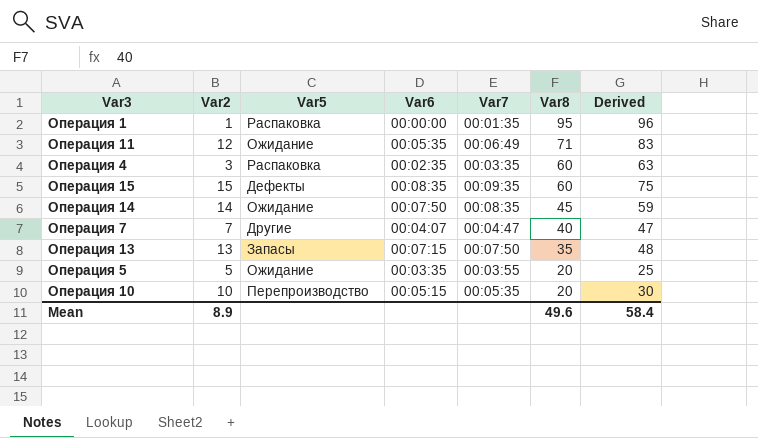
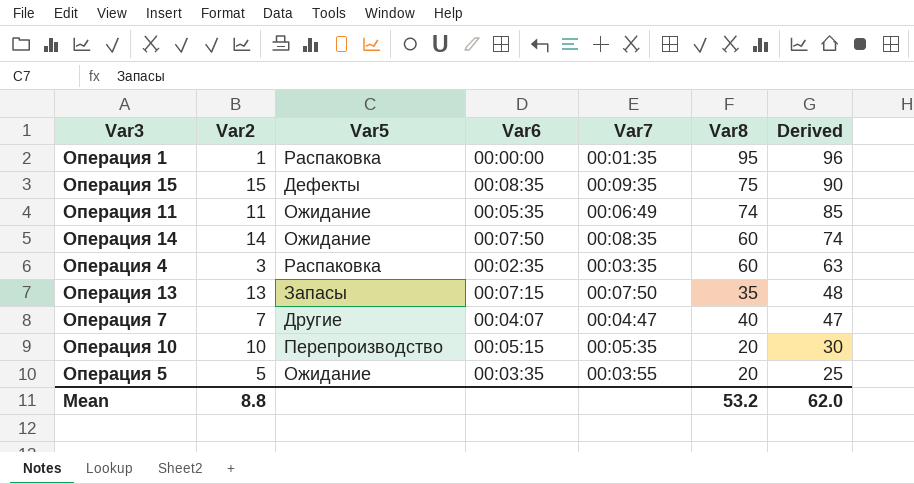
row order: Var8 descending -> Derived descending
Операция 15 | Var8: 60 -> 75
Операция 15 | Derived: 75 -> 90
Операция 11 | Var2: 12 -> 11
Операция 11 | Var8: 71 -> 74
Операция 11 | Derived: 83 -> 85
Операция 14 | Var8: 45 -> 60
Операция 14 | Derived: 59 -> 74
Mean | Var2: 8.9 -> 8.8
Mean | Var8: 49.6 -> 53.2
Mean | Derived: 58.4 -> 62.0

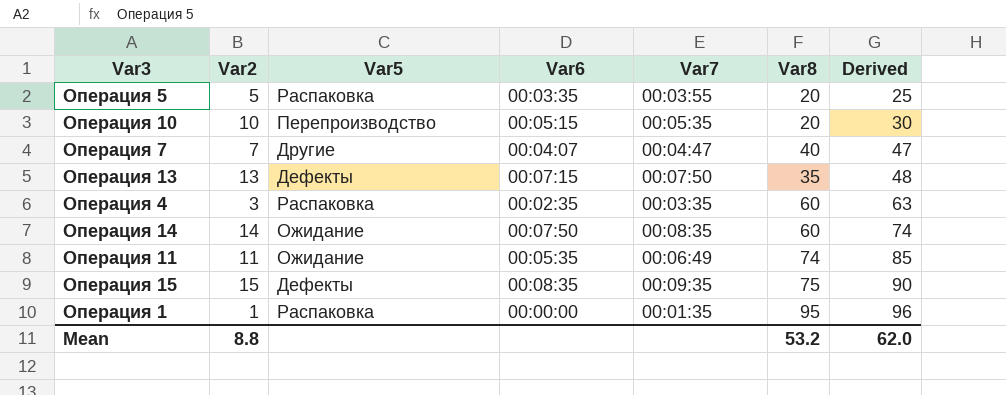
row order: Derived descending -> Derived ascending
Операция 5 | Var5: Ожидание -> Распаковка
Операция 13 | Var5: Запасы -> Дефекты

